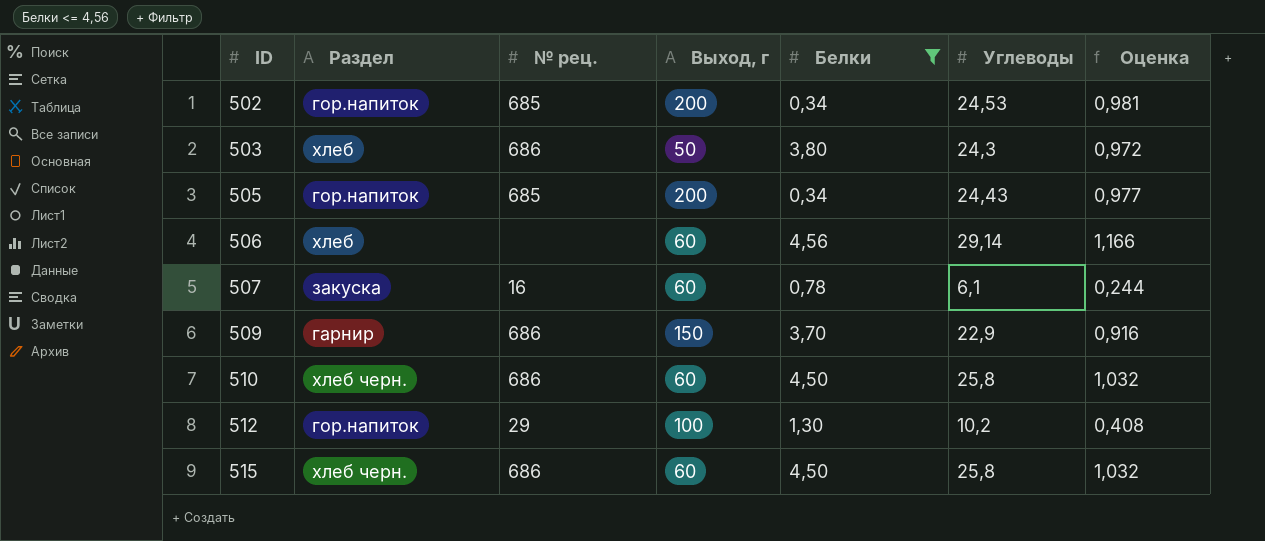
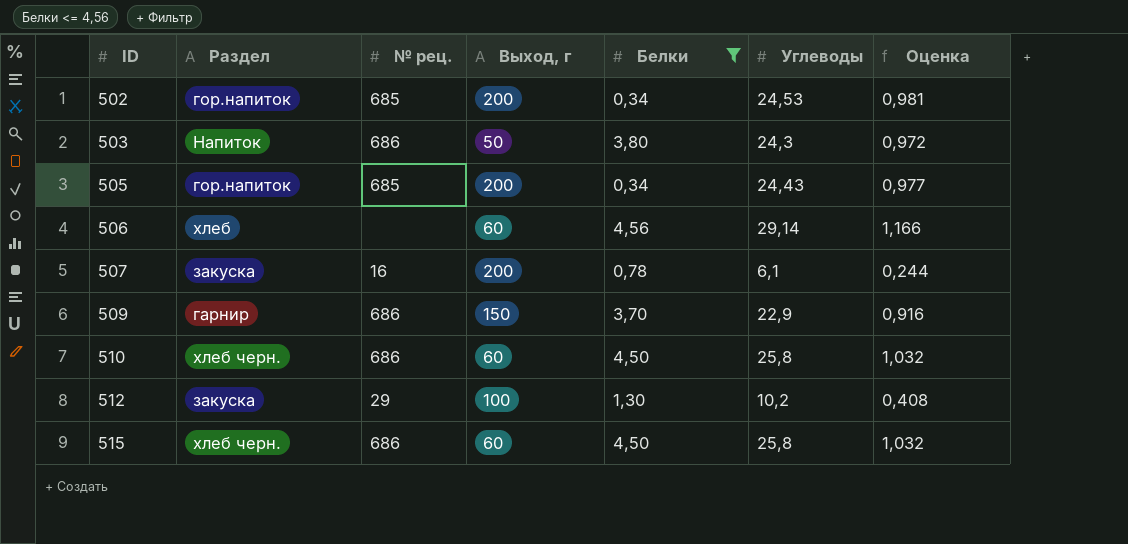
503 | Раздел: хлеб -> Напиток
507 | Выход, г: 60 -> 200
512 | Раздел: гор.напиток -> закуска

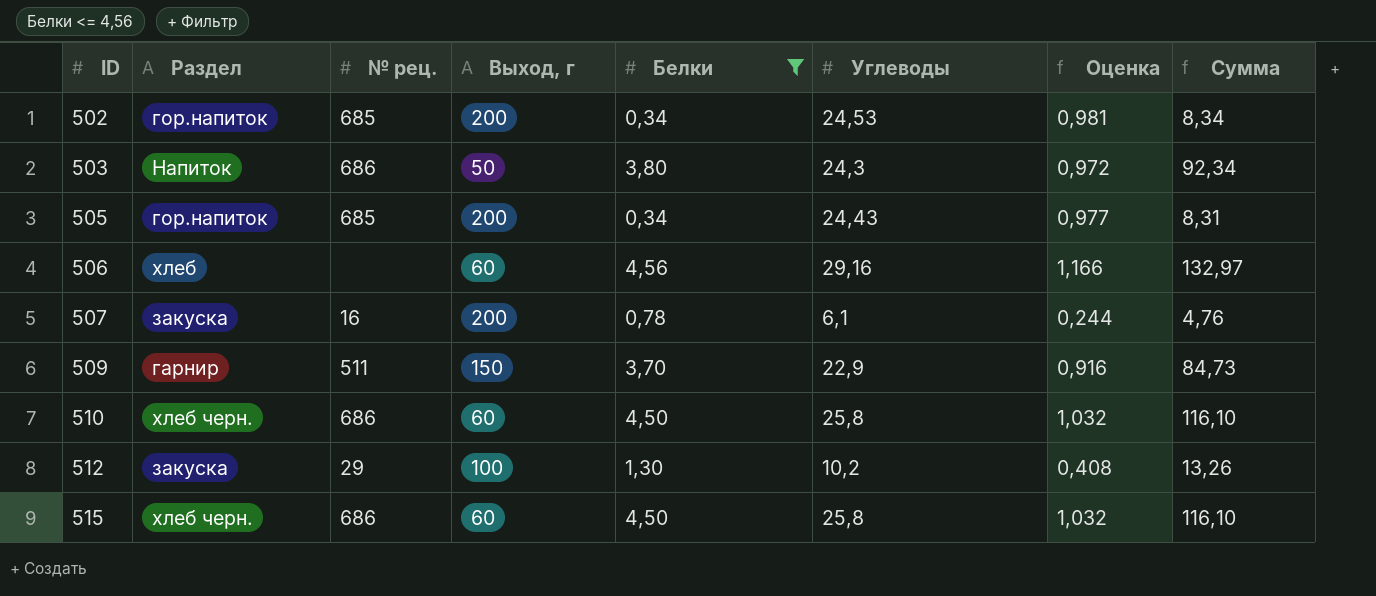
column Сумма | formula: none -> [Белки] * [Углеводы]
506 | Углеводы: 29,14 -> 29,16
509 | № рец.: 686 -> 511

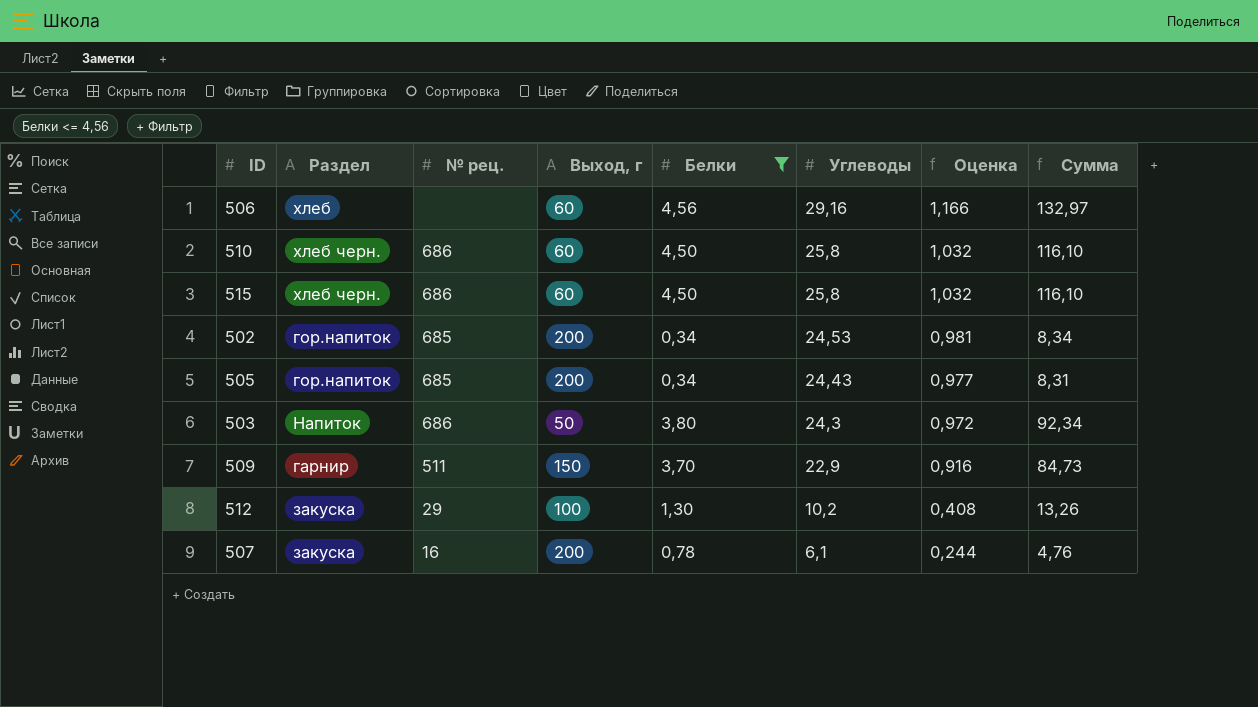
row order: ID ascending -> Углеводы descending

